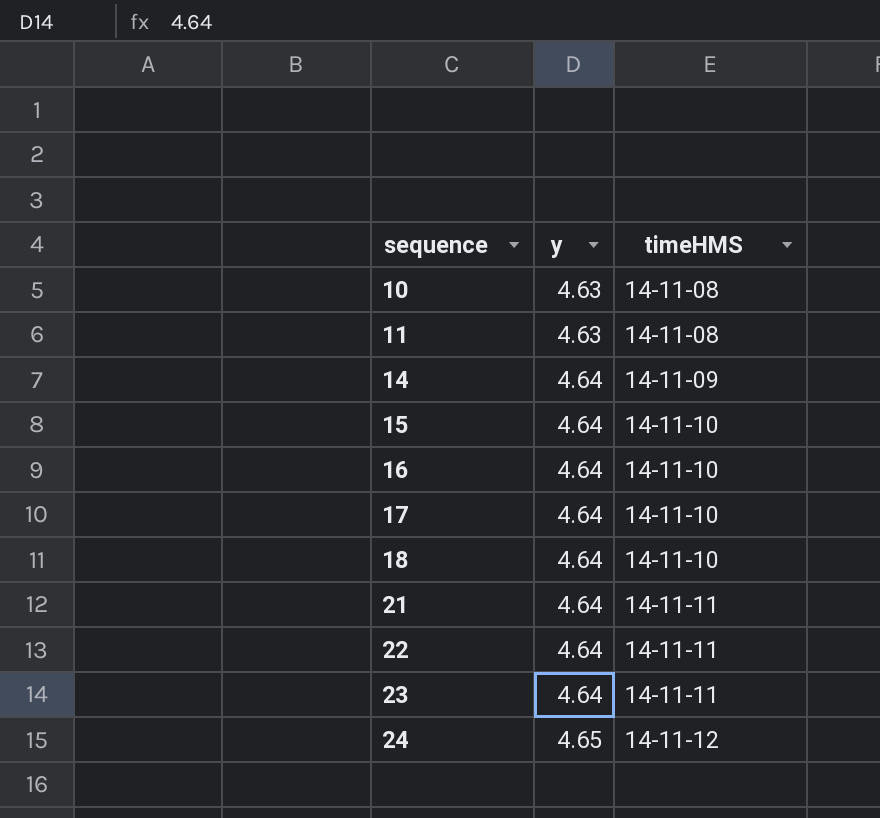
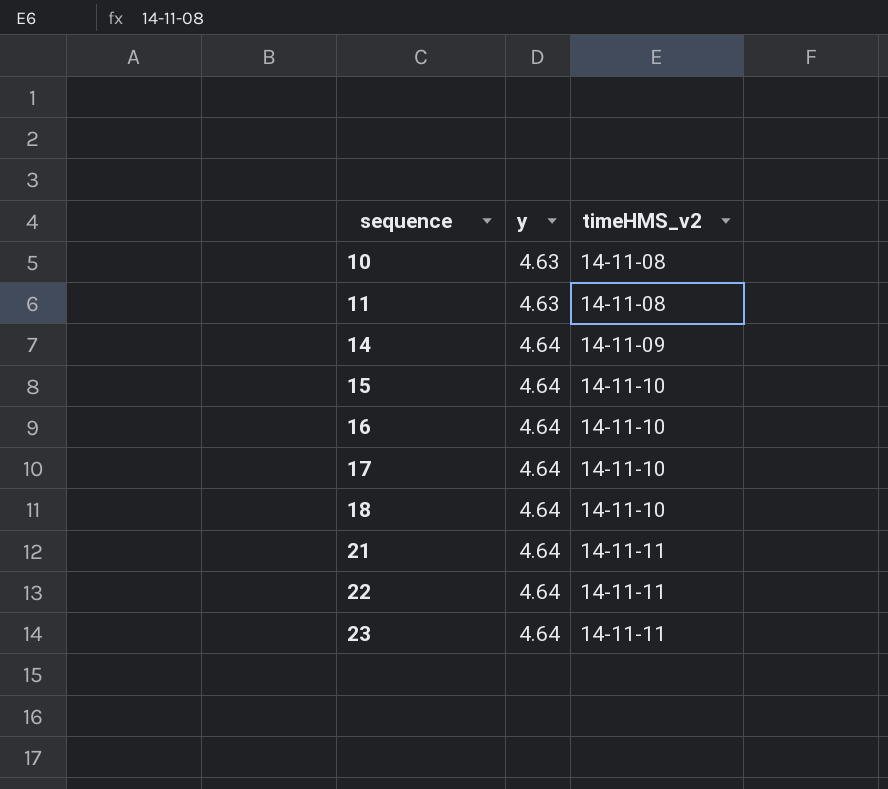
column name: timeHMS -> timeHMS_v2
row 24: 4.65 | 14-11-12 -> none

